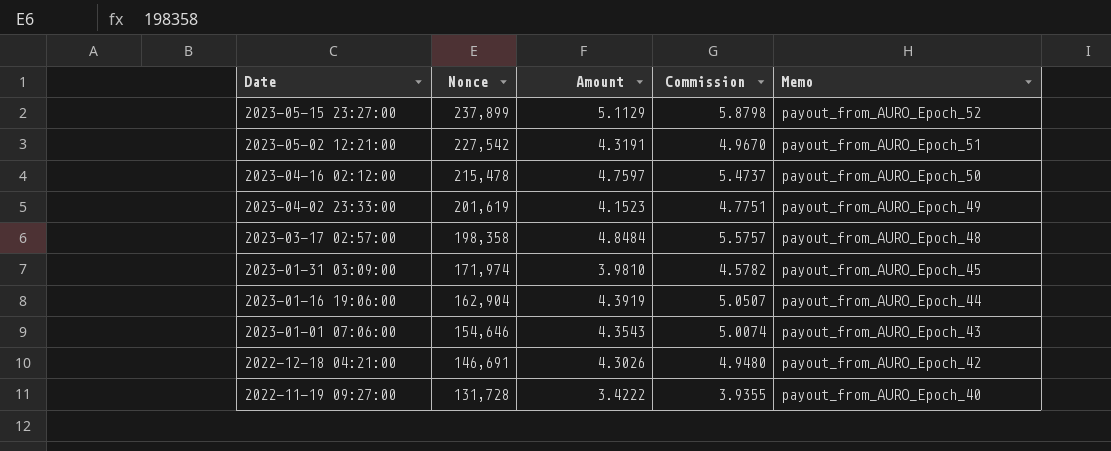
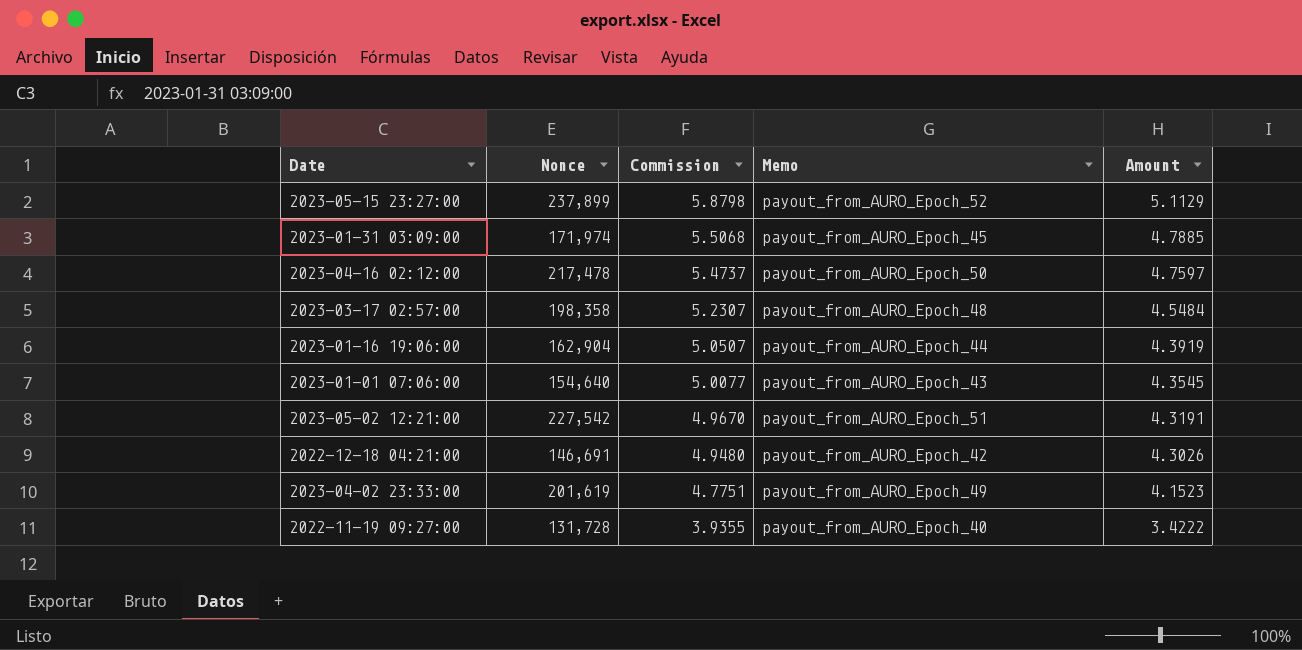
row order: Date descending -> Commission descending
column Amount | position: 3 -> 5
2023-01-31 03:09:00 | Commission: 4.5782 -> 5.5068
2023-01-31 03:09:00 | Amount: 3.9810 -> 4.7885
2023-04-16 02:12:00 | Nonce: 215,478 -> 217,478
2023-03-17 02:57:00 | Commission: 5.5757 -> 5.2307
2023-03-17 02:57:00 | Amount: 4.8484 -> 4.5484
2023-01-01 07:06:00 | Nonce: 154,646 -> 154,640
2023-01-01 07:06:00 | Commission: 5.0074 -> 5.0077
2023-01-01 07:06:00 | Amount: 4.3543 -> 4.3545

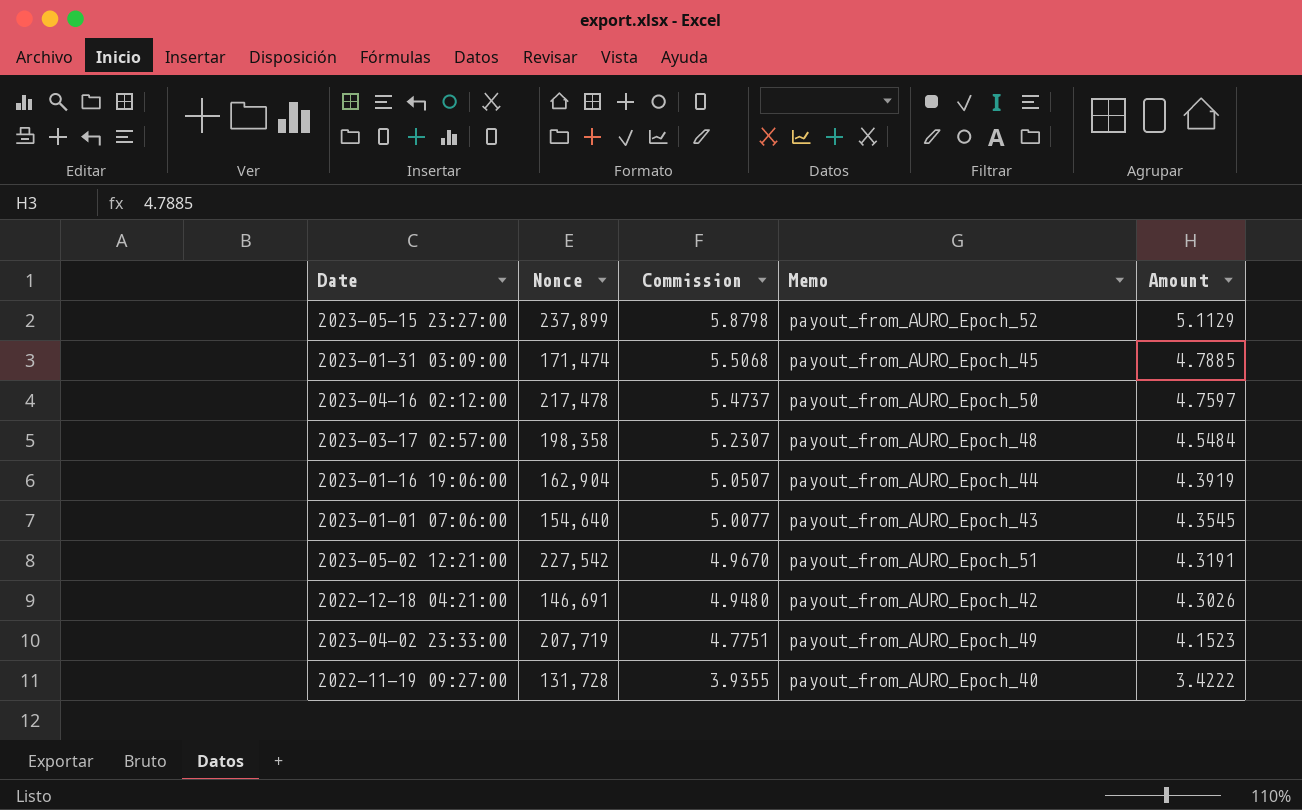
2023-01-31 03:09:00 | Nonce: 171,974 -> 171,474
2023-04-02 23:33:00 | Nonce: 201,619 -> 207,719

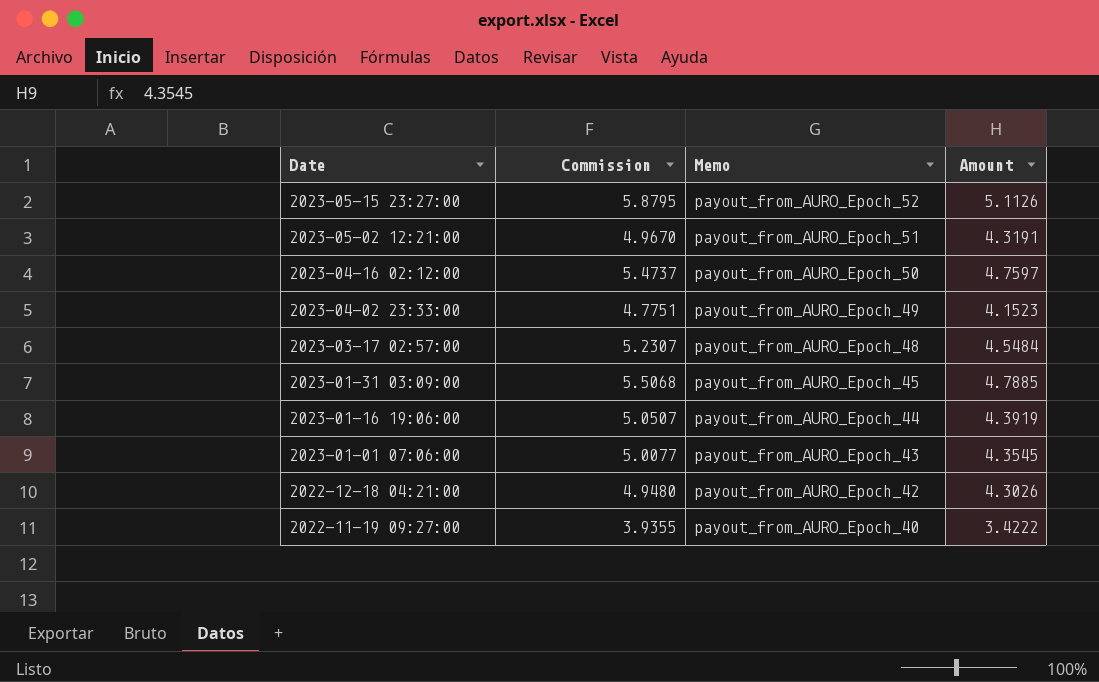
row order: Commission descending -> Date descending
column Nonce | position: 2 -> none
2023-05-15 23:27:00 | Commission: 5.8798 -> 5.8795
2023-05-15 23:27:00 | Amount: 5.1129 -> 5.1126

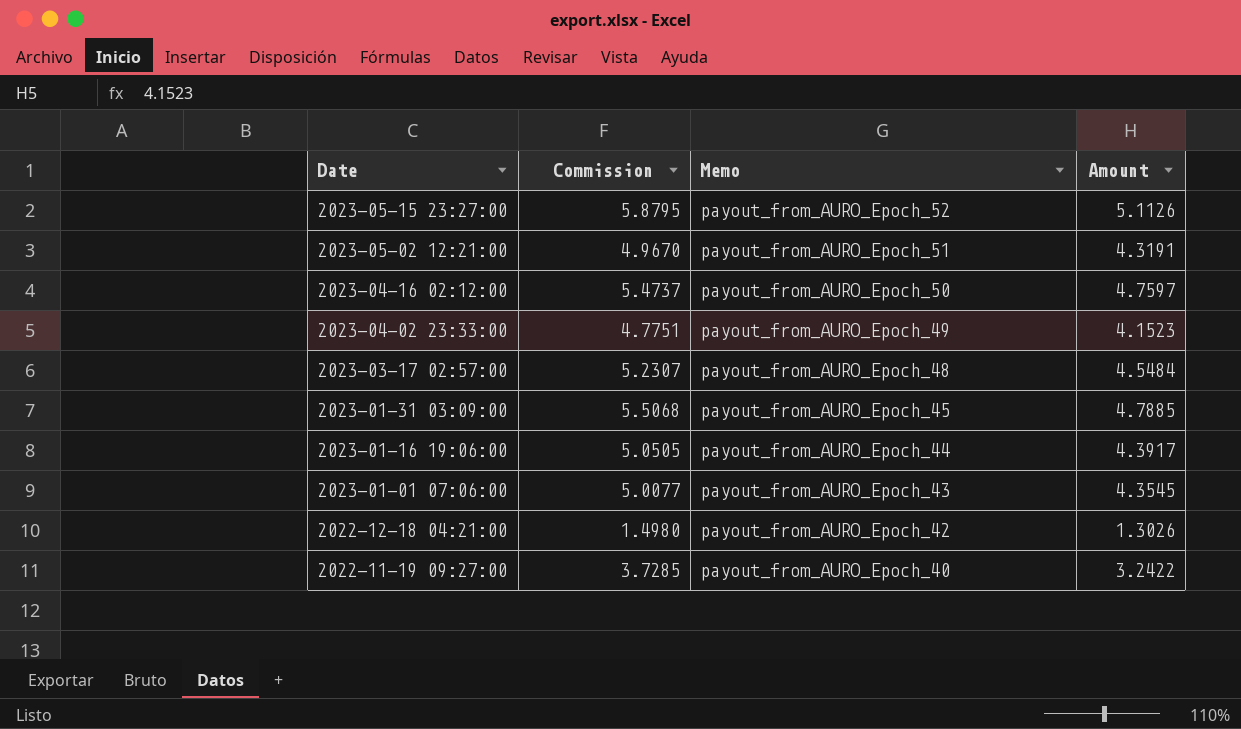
2023-01-16 19:06:00 | Commission: 5.0507 -> 5.0505
2023-01-16 19:06:00 | Amount: 4.3919 -> 4.3917
2022-12-18 04:21:00 | Commission: 4.9480 -> 1.4980
2022-12-18 04:21:00 | Amount: 4.3026 -> 1.3026
2022-11-19 09:27:00 | Commission: 3.9355 -> 3.7285
2022-11-19 09:27:00 | Amount: 3.4222 -> 3.2422

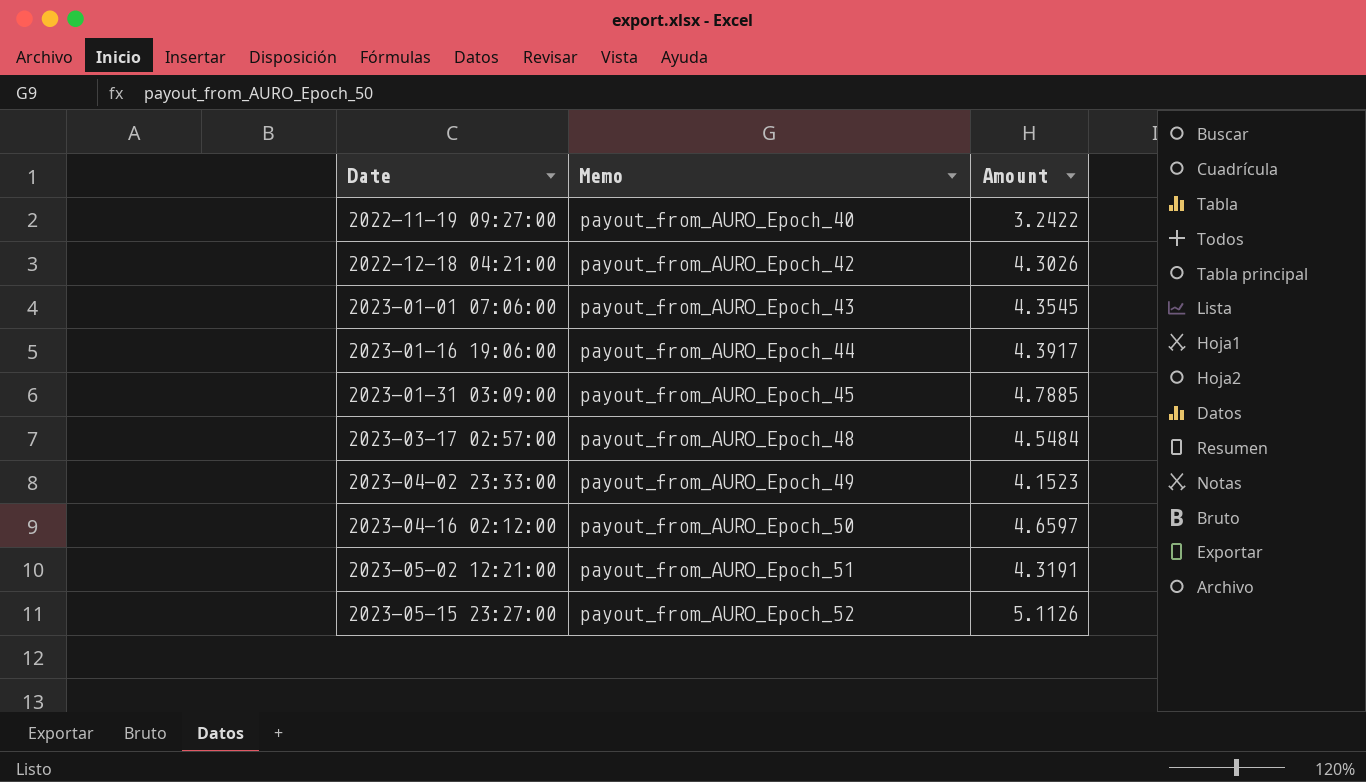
row order: Date descending -> Date ascending
column Commission | formula: [Amount] * 1.15 -> none
2022-12-18 04:21:00 | Amount: 1.3026 -> 4.3026
2023-04-16 02:12:00 | Amount: 4.7597 -> 4.6597

